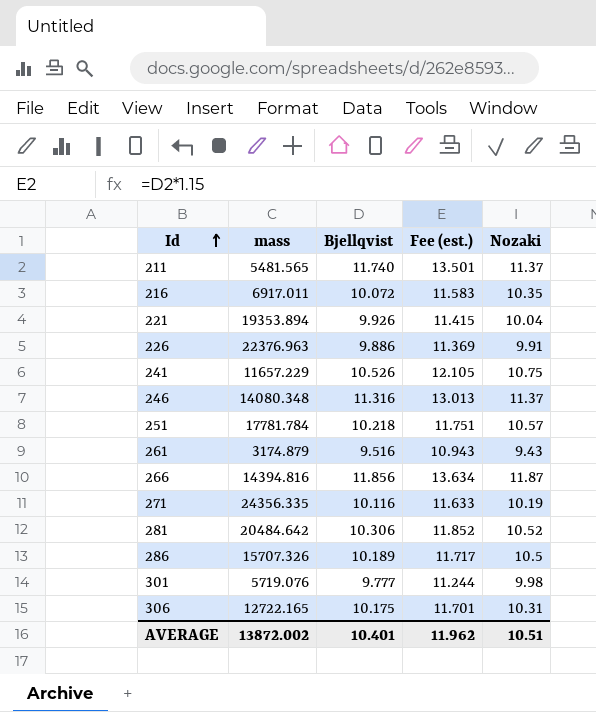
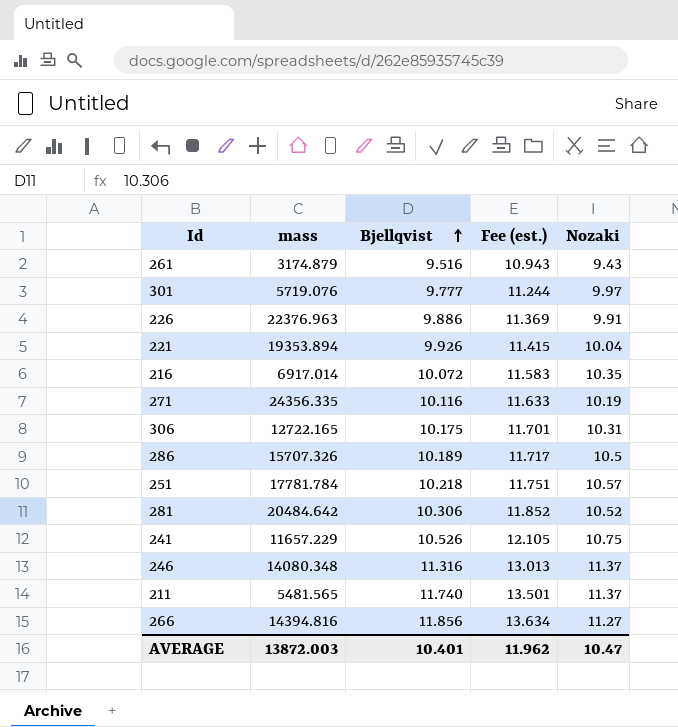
row order: Id ascending -> Bjellqvist ascending
301 | Nozaki: 9.98 -> 9.97
216 | mass: 6917.011 -> 6917.014
266 | Nozaki: 11.87 -> 11.27
AVERAGE | mass: 13872.002 -> 13872.003
AVERAGE | Nozaki: 10.51 -> 10.47

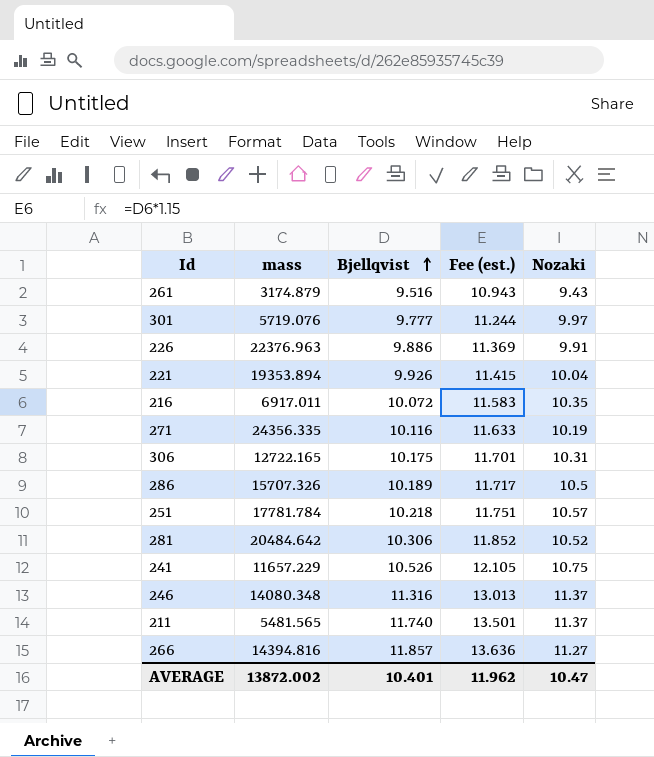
216 | mass: 6917.014 -> 6917.011
266 | Bjellqvist: 11.856 -> 11.857
266 | Fee (est.): 13.634 -> 13.636
AVERAGE | mass: 13872.003 -> 13872.002

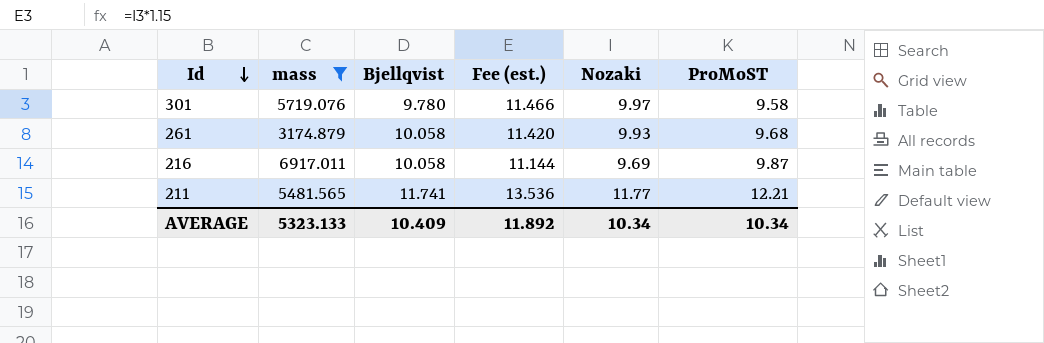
filter: none -> mass <= 6917.011
row order: Bjellqvist ascending -> Id descending
column Fee (est.) | formula: [Bjellqvist] * 1.15 -> [Nozaki] * 1.15
column ProMoST | position: none -> 6
301 | Bjellqvist: 9.777 -> 9.780
261 | Bjellqvist: 9.516 -> 10.058
261 | Nozaki: 9.43 -> 9.93
216 | Bjellqvist: 10.072 -> 10.058
216 | Nozaki: 10.35 -> 9.69
211 | Bjellqvist: 11.740 -> 11.741
211 | Nozaki: 11.37 -> 11.77
AVERAGE | mass: 13872.002 -> 5323.133
AVERAGE | Bjellqvist: 10.401 -> 10.409
AVERAGE | Fee (est.): 11.962 -> 11.892
AVERAGE | Nozaki: 10.47 -> 10.34

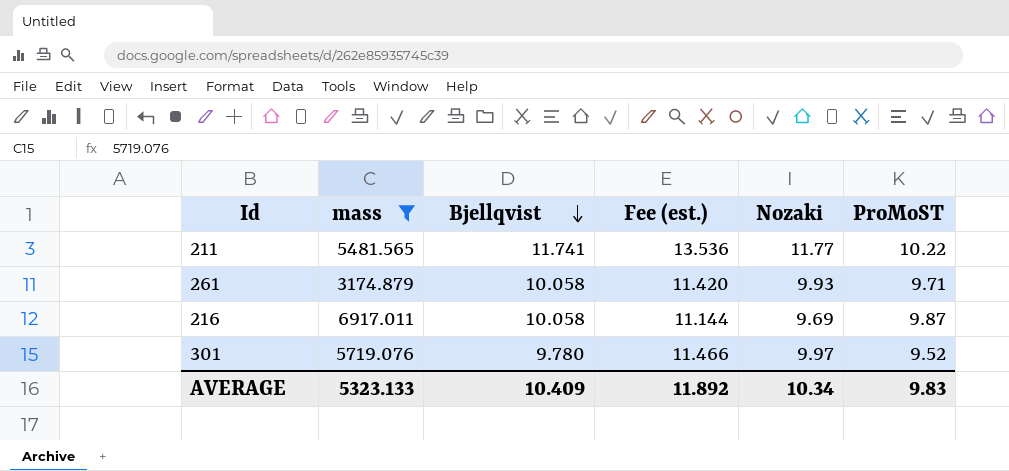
row order: Id descending -> Bjellqvist descending
211 | ProMoST: 12.21 -> 10.22
261 | ProMoST: 9.68 -> 9.71
301 | ProMoST: 9.58 -> 9.52
AVERAGE | ProMoST: 10.34 -> 9.83

